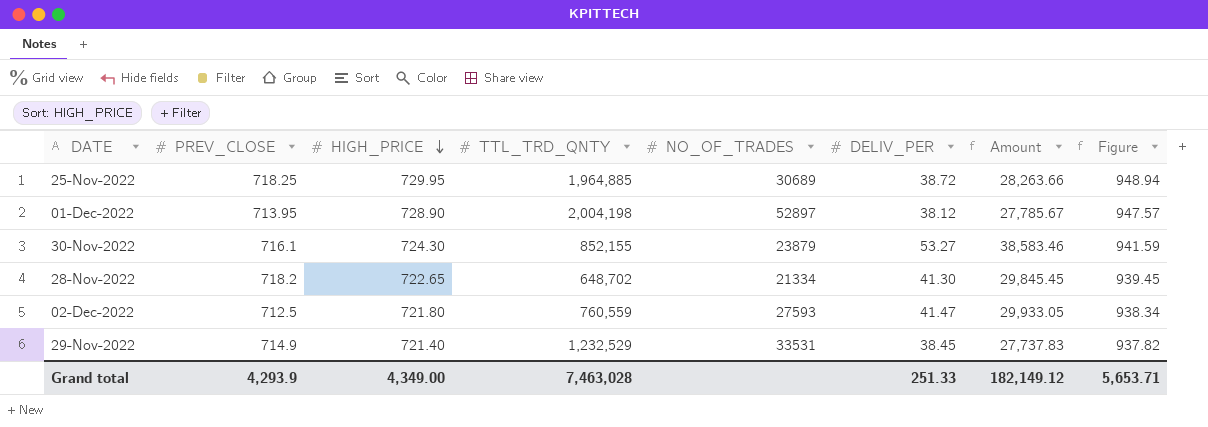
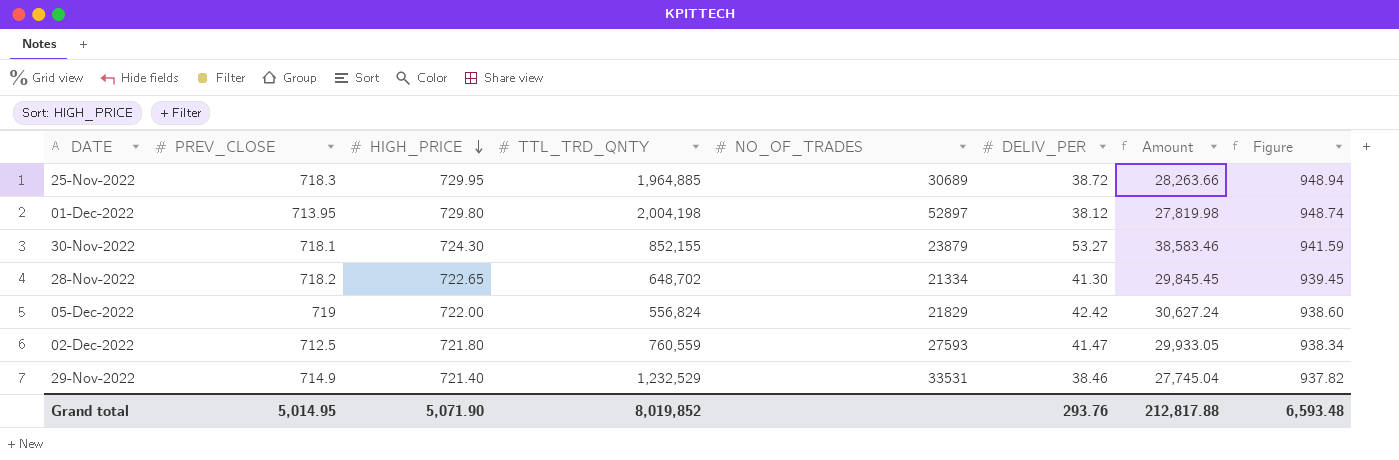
25-Nov-2022 | PREV_CLOSE: 718.25 -> 718.3
01-Dec-2022 | HIGH_PRICE: 728.90 -> 729.80
01-Dec-2022 | Amount: 27,785.67 -> 27,819.98
01-Dec-2022 | Figure: 947.57 -> 948.74
30-Nov-2022 | PREV_CLOSE: 716.1 -> 718.1
row 05-Dec-2022: none -> 719 | 722.00 | 556,824 | 21829 | 42.42 | 30,627.24 | 938.60
29-Nov-2022 | DELIV_PER: 38.45 -> 38.46
29-Nov-2022 | Amount: 27,737.83 -> 27,745.04
Grand total | PREV_CLOSE: 4,293.9 -> 5,014.95
Grand total | HIGH_PRICE: 4,349.00 -> 5,071.90
Grand total | TTL_TRD_QNTY: 7,463,028 -> 8,019,852
Grand total | DELIV_PER: 251.33 -> 293.76
Grand total | Amount: 182,149.12 -> 212,817.88
Grand total | Figure: 5,653.71 -> 6,593.48

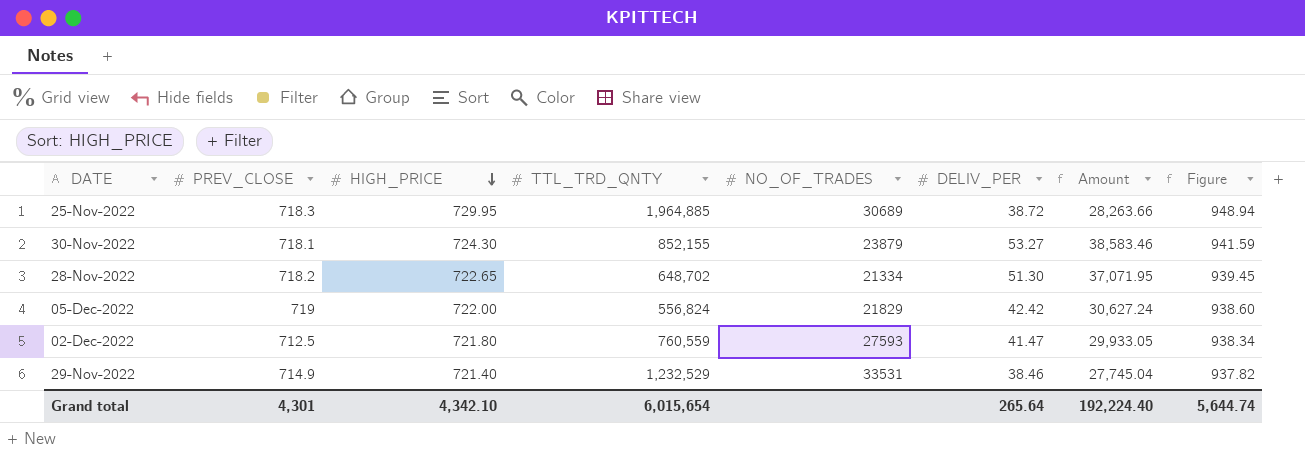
row 01-Dec-2022: 713.95 | 729.80 | 2,004,198 | 52897 | 38.12 | 27,819.98 | 948.74 -> none
28-Nov-2022 | DELIV_PER: 41.30 -> 51.30
28-Nov-2022 | Amount: 29,845.45 -> 37,071.95
Grand total | PREV_CLOSE: 5,014.95 -> 4,301
Grand total | HIGH_PRICE: 5,071.90 -> 4,342.10
Grand total | TTL_TRD_QNTY: 8,019,852 -> 6,015,654
Grand total | DELIV_PER: 293.76 -> 265.64
Grand total | Amount: 212,817.88 -> 192,224.40
Grand total | Figure: 6,593.48 -> 5,644.74

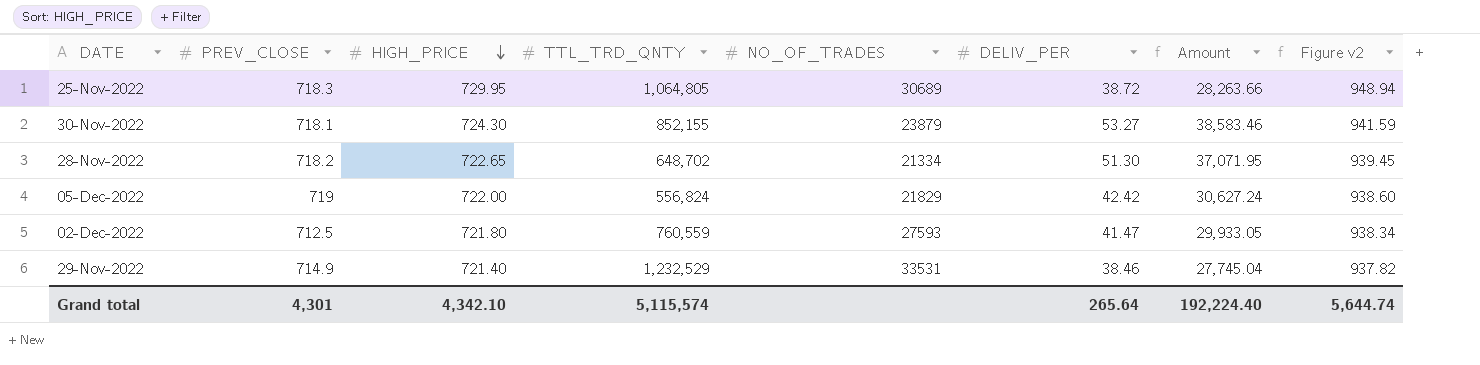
column name: Figure -> Figure v2
25-Nov-2022 | TTL_TRD_QNTY: 1,964,885 -> 1,064,805
Grand total | TTL_TRD_QNTY: 6,015,654 -> 5,115,574

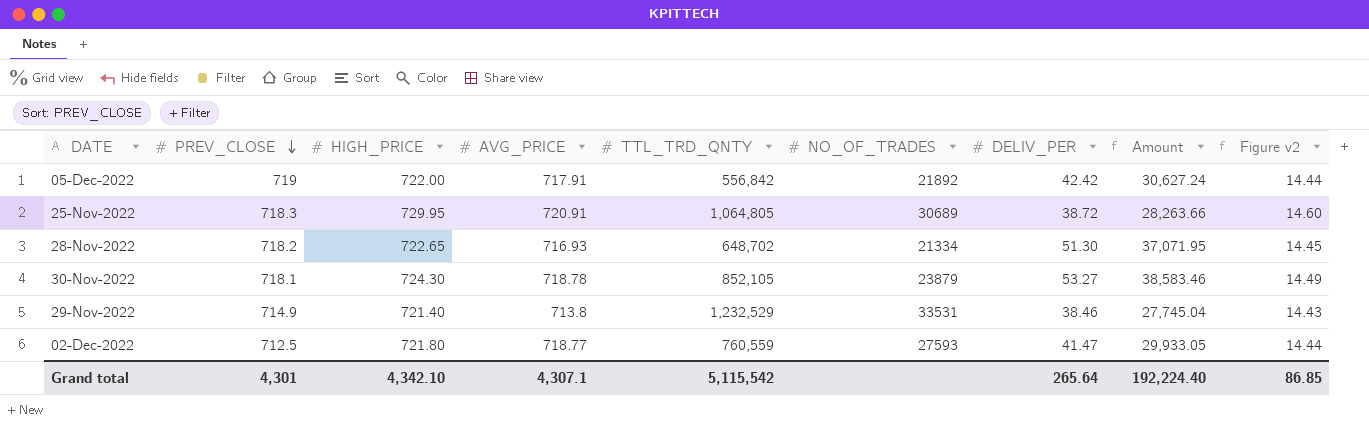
row order: HIGH_PRICE descending -> PREV_CLOSE descending
column AVG_PRICE | position: none -> 4
column Figure v2 | formula: [HIGH_PRICE] * 1.3 -> [HIGH_PRICE] * 0.02
05-Dec-2022 | TTL_TRD_QNTY: 556,824 -> 556,842
05-Dec-2022 | NO_OF_TRADES: 21829 -> 21892
30-Nov-2022 | TTL_TRD_QNTY: 852,155 -> 852,105
Grand total | TTL_TRD_QNTY: 5,115,574 -> 5,115,542
Grand total | Figure v2: 5,644.74 -> 86.85

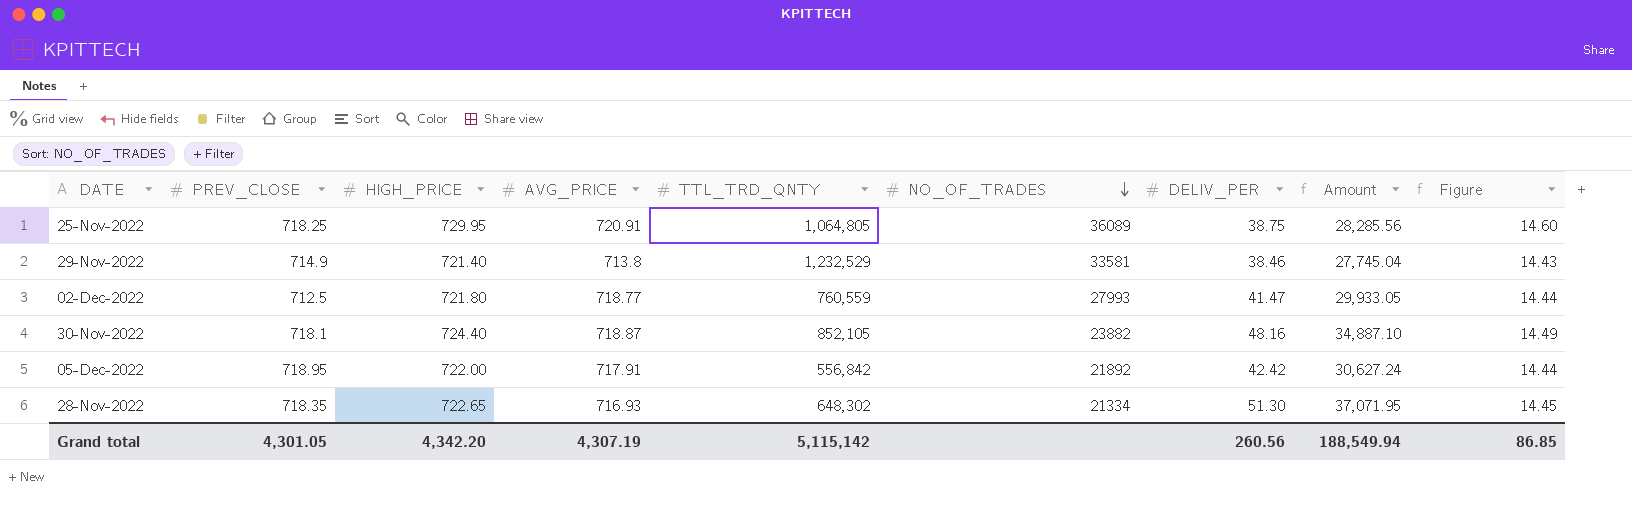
row order: PREV_CLOSE descending -> NO_OF_TRADES descending
column name: Figure v2 -> Figure
25-Nov-2022 | PREV_CLOSE: 718.3 -> 718.25
25-Nov-2022 | NO_OF_TRADES: 30689 -> 36089
25-Nov-2022 | DELIV_PER: 38.72 -> 38.75
25-Nov-2022 | Amount: 28,263.66 -> 28,285.56
29-Nov-2022 | NO_OF_TRADES: 33531 -> 33581
02-Dec-2022 | NO_OF_TRADES: 27593 -> 27993
30-Nov-2022 | HIGH_PRICE: 724.30 -> 724.40
30-Nov-2022 | AVG_PRICE: 718.78 -> 718.87
30-Nov-2022 | NO_OF_TRADES: 23879 -> 23882
30-Nov-2022 | DELIV_PER: 53.27 -> 48.16
30-Nov-2022 | Amount: 38,583.46 -> 34,887.10
05-Dec-2022 | PREV_CLOSE: 719 -> 718.95
28-Nov-2022 | PREV_CLOSE: 718.2 -> 718.35
28-Nov-2022 | TTL_TRD_QNTY: 648,702 -> 648,302
Grand total | PREV_CLOSE: 4,301 -> 4,301.05
Grand total | HIGH_PRICE: 4,342.10 -> 4,342.20
Grand total | AVG_PRICE: 4,307.1 -> 4,307.19
Grand total | TTL_TRD_QNTY: 5,115,542 -> 5,115,142
Grand total | DELIV_PER: 265.64 -> 260.56
Grand total | Amount: 192,224.40 -> 188,549.94

